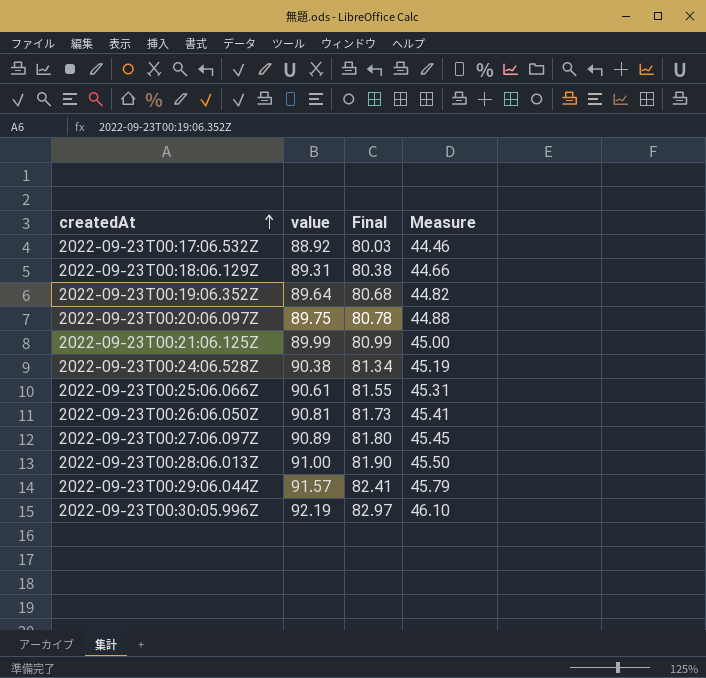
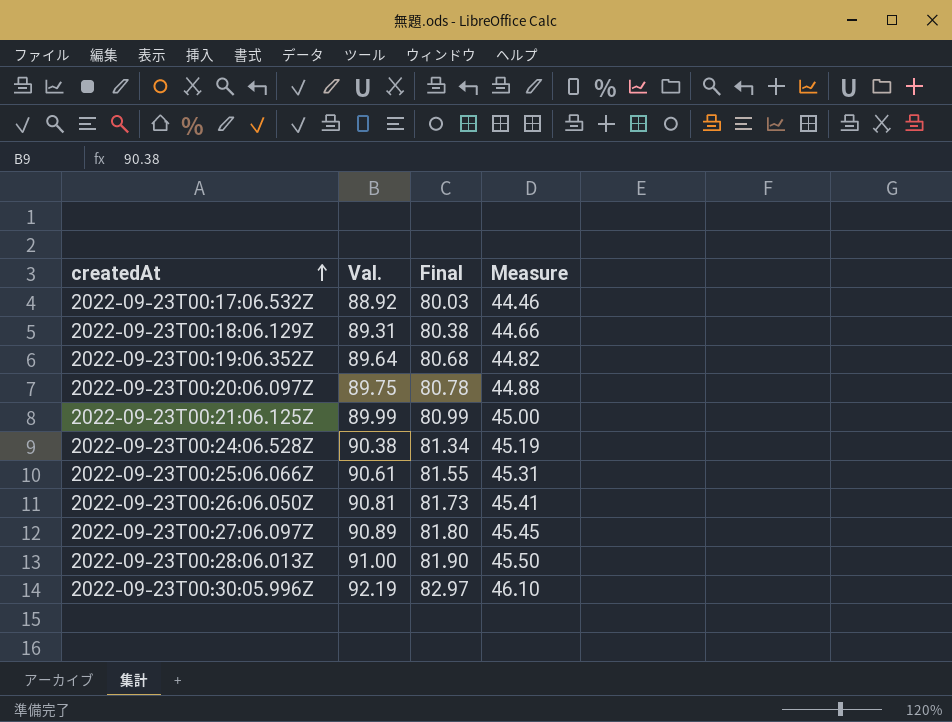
column name: value -> Val.
row 2022-09-23T00:29:06.044Z: 91.57 | 82.41 | 45.79 -> none

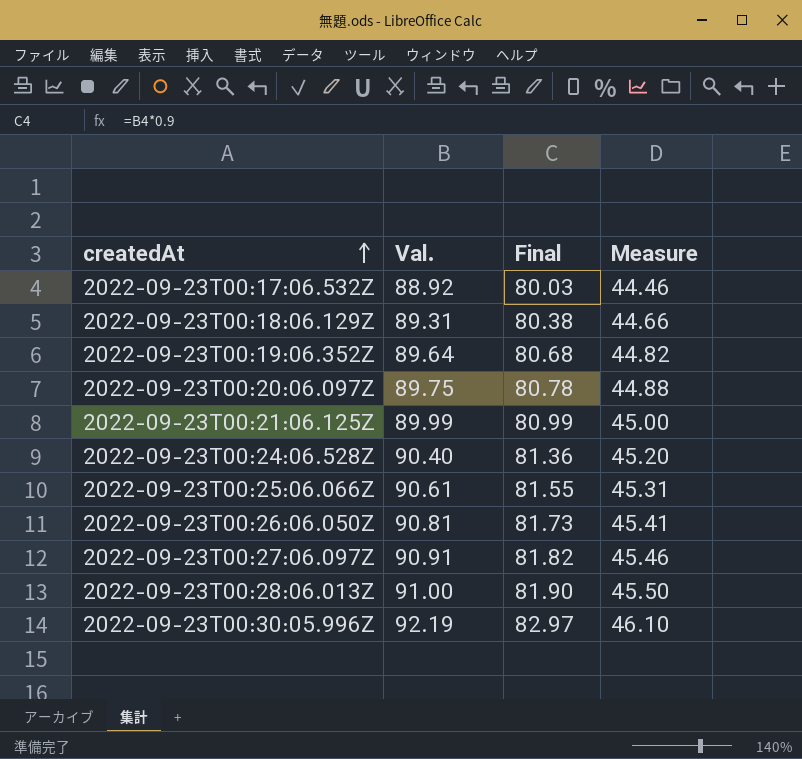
2022-09-23T00:24:06.528Z | Val.: 90.38 -> 90.40
2022-09-23T00:24:06.528Z | Final: 81.34 -> 81.36
2022-09-23T00:24:06.528Z | Measure: 45.19 -> 45.20
2022-09-23T00:27:06.097Z | Val.: 90.89 -> 90.91
2022-09-23T00:27:06.097Z | Final: 81.80 -> 81.82
2022-09-23T00:27:06.097Z | Measure: 45.45 -> 45.46

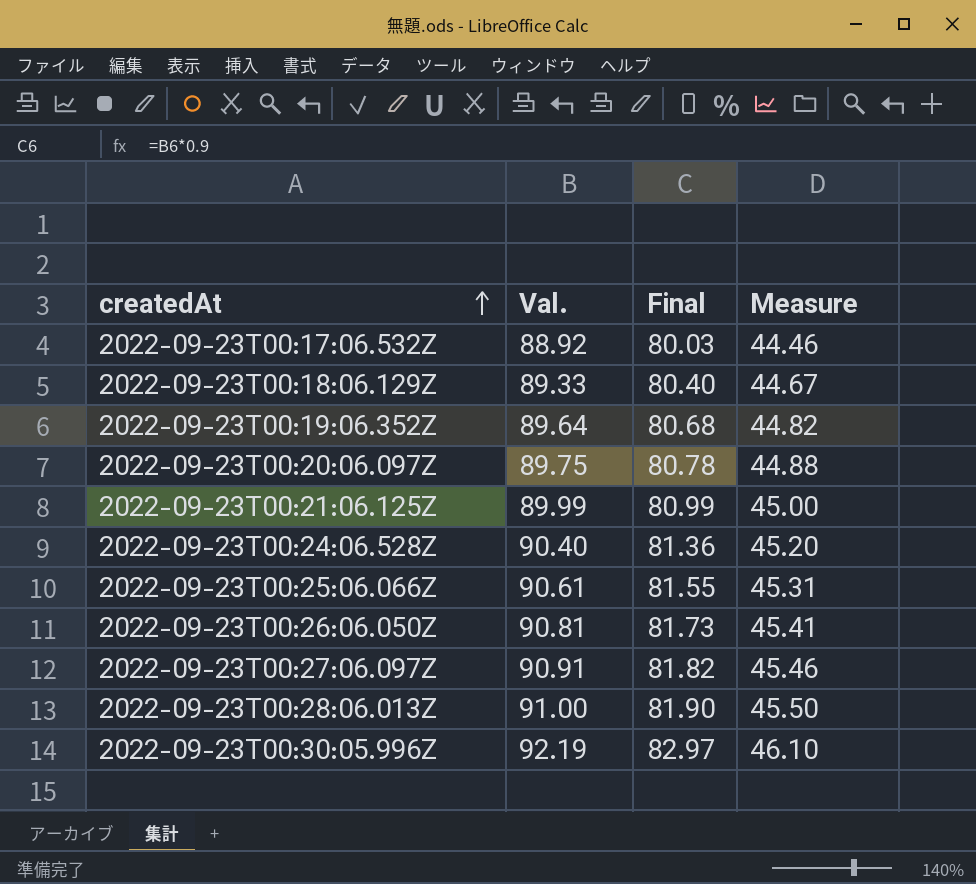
2022-09-23T00:18:06.129Z | Val.: 89.31 -> 89.33
2022-09-23T00:18:06.129Z | Final: 80.38 -> 80.40
2022-09-23T00:18:06.129Z | Measure: 44.66 -> 44.67

